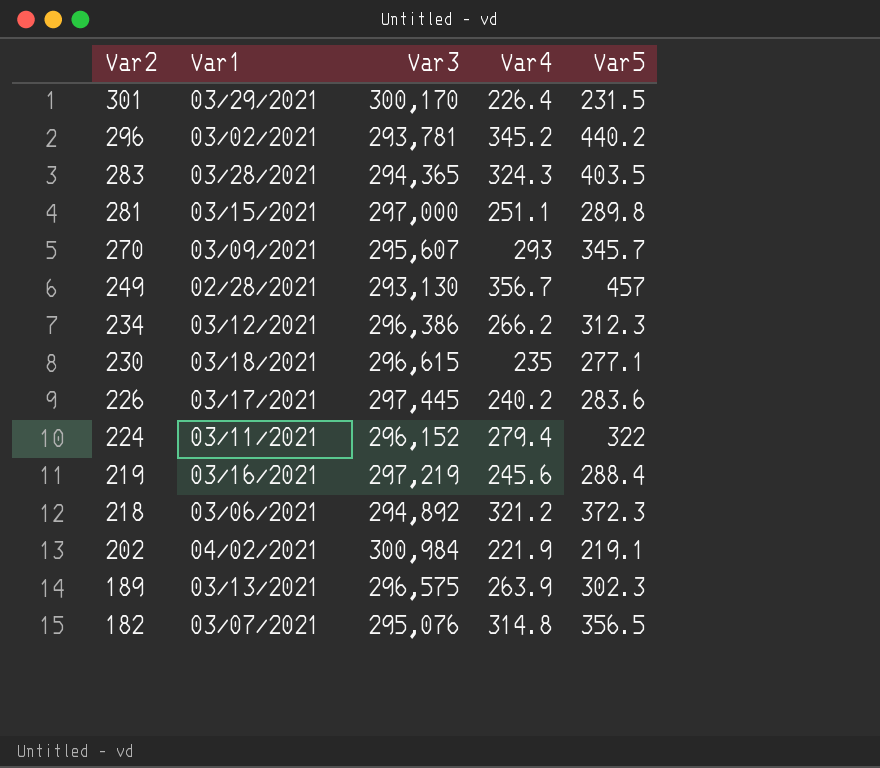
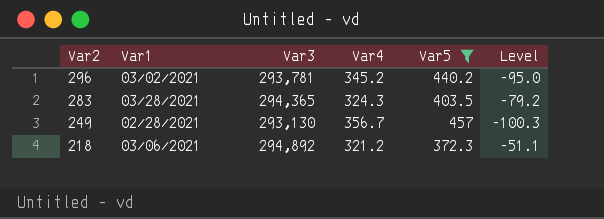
filter: none -> Var5 >= 372.3
column Level | formula: none -> [Var4] - [Var5]

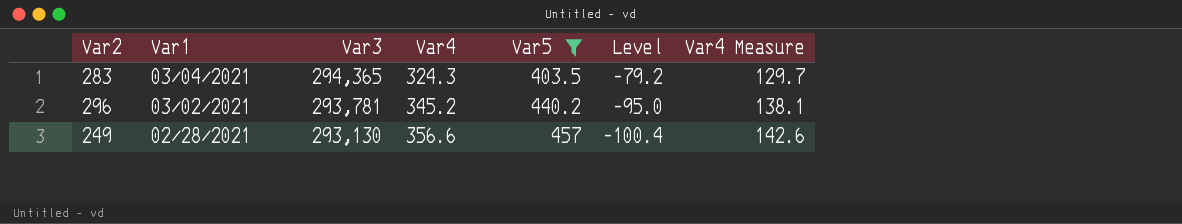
row order: Var2 descending -> Var1 descending
column Var4 Measure | formula: none -> [Var4] * 0.4
row 218: 03/06/2021 | 294,892 | 321.2 | 372.3 | -51.1 -> none
283 | Var1: 03/28/2021 -> 03/04/2021
249 | Var4: 356.7 -> 356.6
249 | Level: -100.3 -> -100.4

